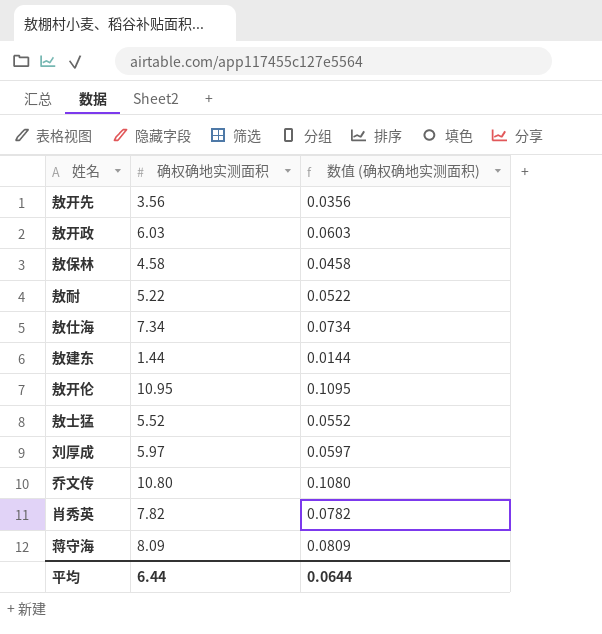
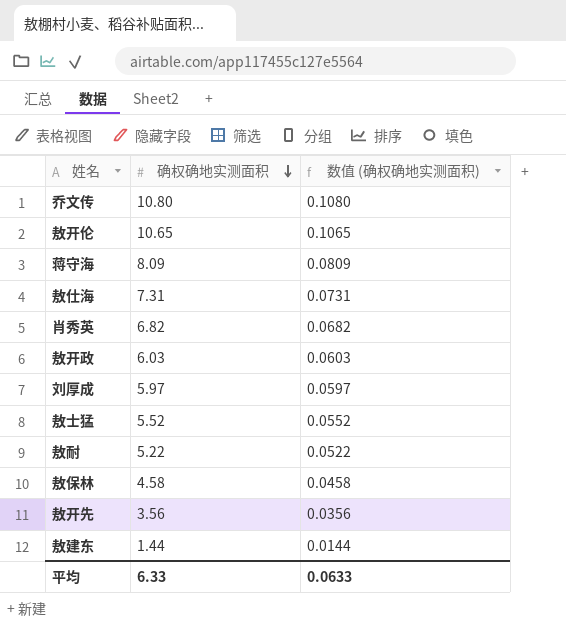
row order: none -> 确权确地实测面积 descending
敖开伦 | 确权确地实测面积: 10.95 -> 10.65
敖开伦 | 数值 (确权确地实测面积): 0.1095 -> 0.1065
敖仕海 | 确权确地实测面积: 7.34 -> 7.31
敖仕海 | 数值 (确权确地实测面积): 0.0734 -> 0.0731
肖秀英 | 确权确地实测面积: 7.82 -> 6.82
肖秀英 | 数值 (确权确地实测面积): 0.0782 -> 0.0682
平均 | 确权确地实测面积: 6.44 -> 6.33
平均 | 数值 (确权确地实测面积): 0.0644 -> 0.0633

